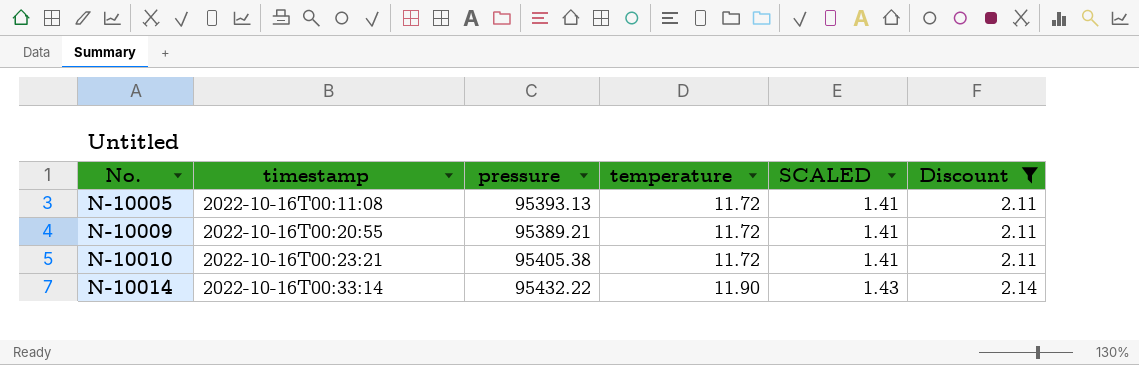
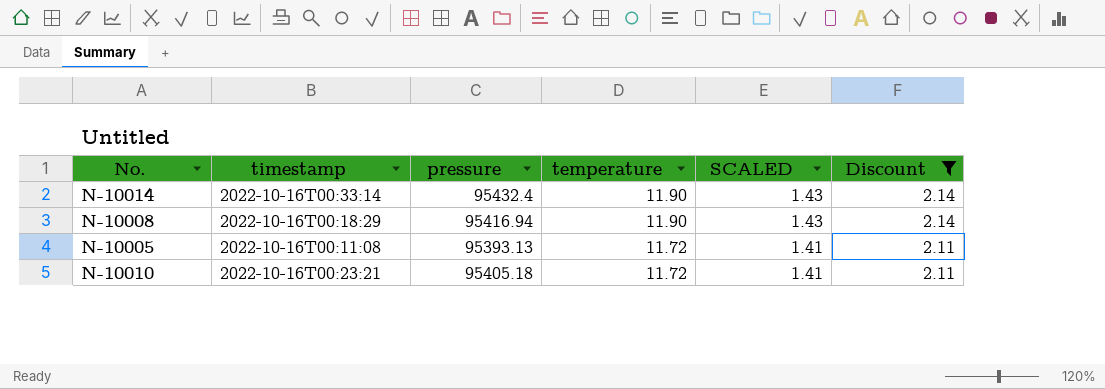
row order: No. ascending -> temperature descending
row N-10009: 2022-10-16T00:20:55 | 95389.21 | 11.72 | 1.41 | 2.11 -> none
N-10014 | pressure: 95432.22 -> 95432.4
row N-10008: none -> 2022-10-16T00:18:29 | 95416.94 | 11.90 | 1.43 | 2.14
N-10010 | pressure: 95405.38 -> 95405.18

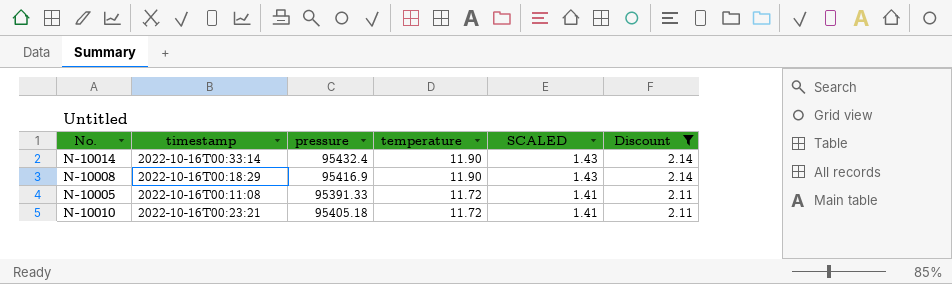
N-10008 | pressure: 95416.94 -> 95416.9
N-10005 | pressure: 95393.13 -> 95391.33

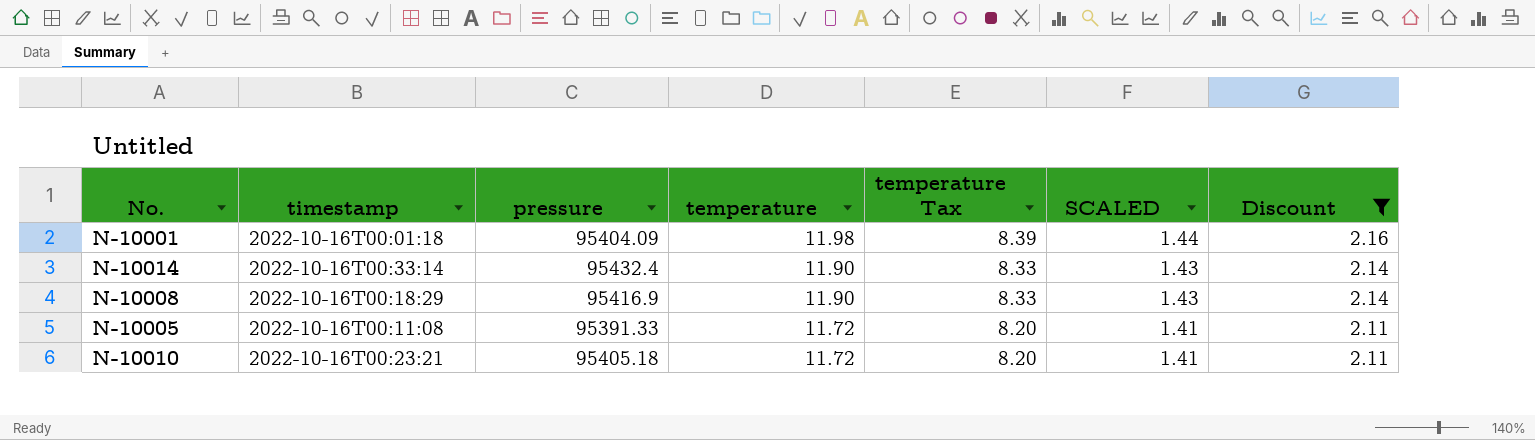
column temperature Tax | formula: none -> [temperature] * 0.7
row N-10001: none -> 2022-10-16T00:01:18 | 95404.09 | 11.98 | 8.39 | 1.44 | 2.16

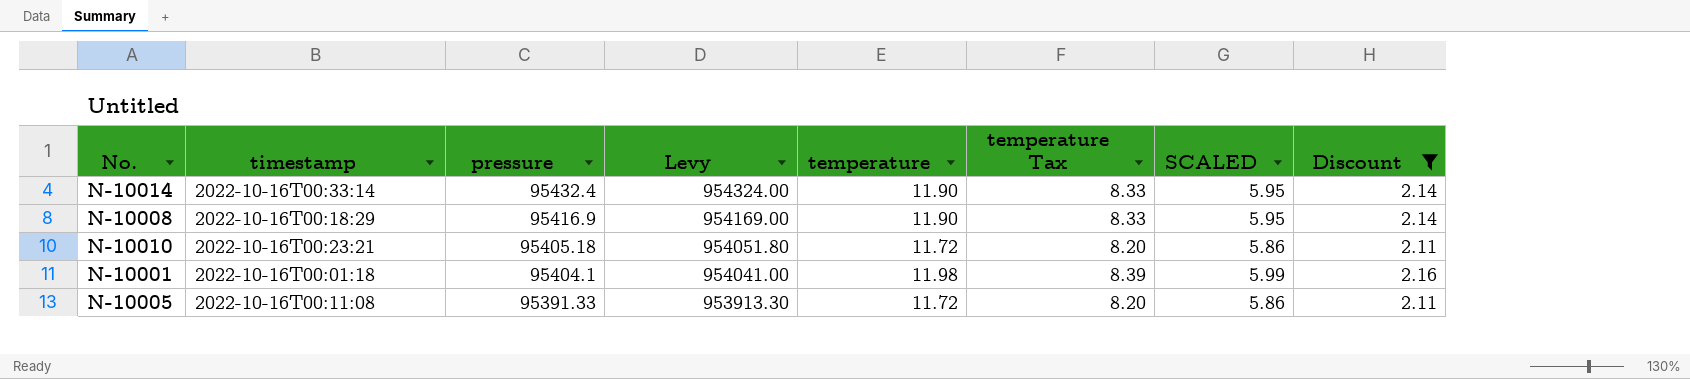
row order: temperature descending -> pressure descending
column Levy | formula: none -> [pressure] * 10
column SCALED | formula: [temperature] * 0.12 -> [temperature] * 0.5
N-10001 | pressure: 95404.09 -> 95404.1

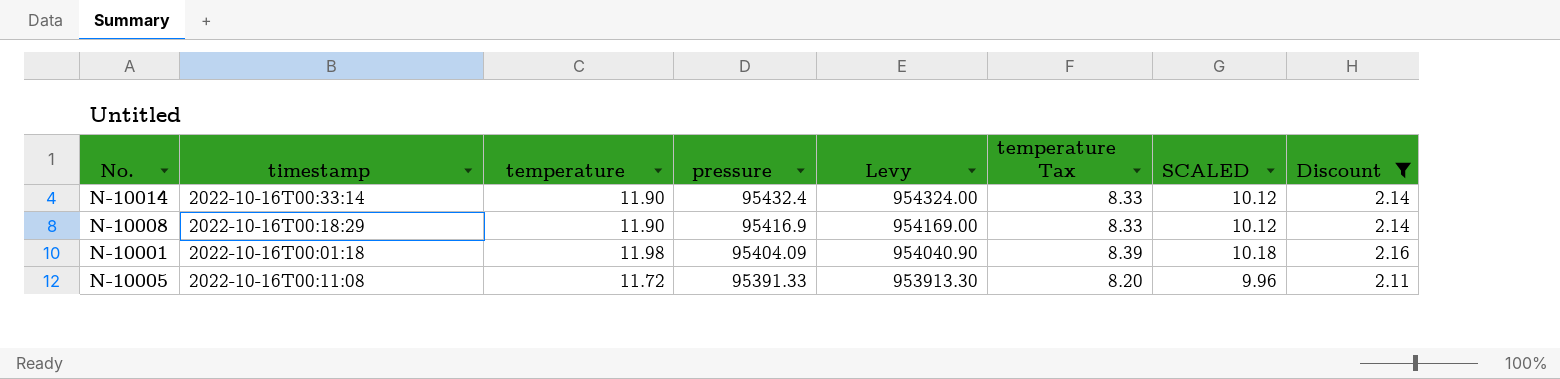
column temperature | position: 5 -> 3
column SCALED | formula: [temperature] * 0.5 -> [temperature] * 0.85
row N-10010: 2022-10-16T00:23:21 | 95405.18 | 954051.80 | 11.72 | 8.20 | 5.86 | 2.11 -> none
N-10001 | pressure: 95404.1 -> 95404.09
N-10001 | Levy: 954041.00 -> 954040.90

